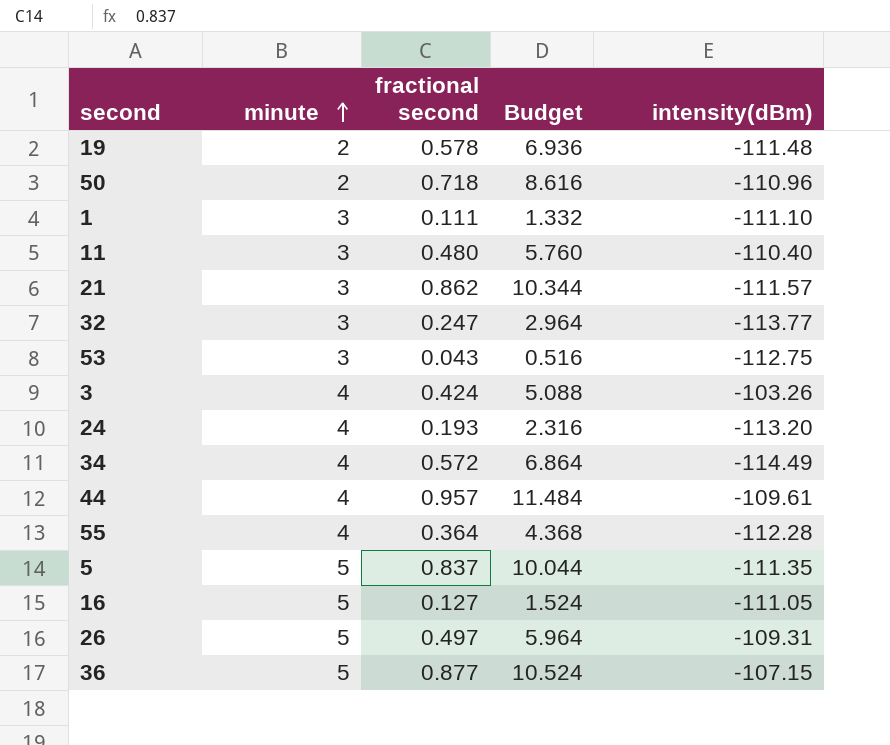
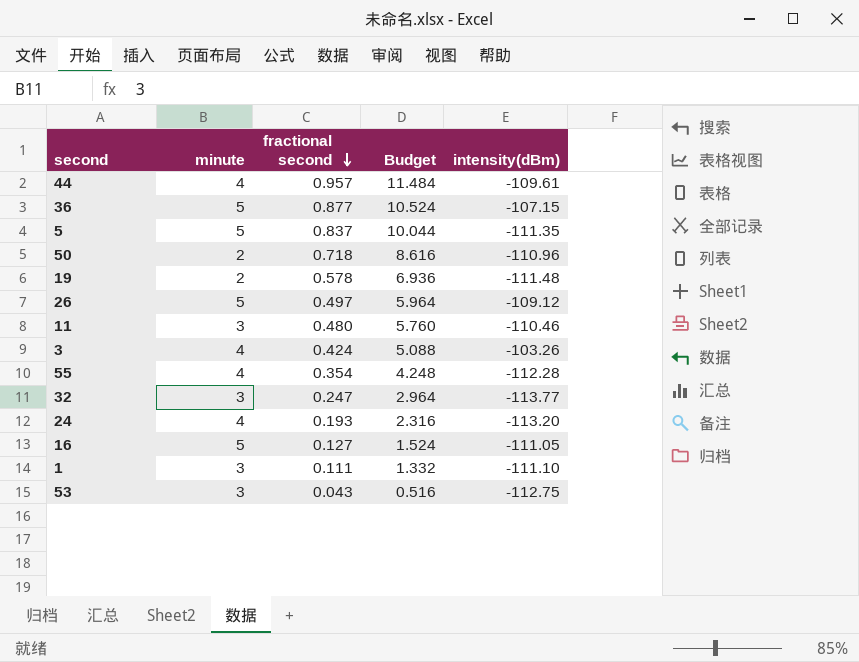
row order: minute ascending -> fractional second descending
row 21: 3 | 0.862 | 10.344 | -111.57 -> none
row 34: 4 | 0.572 | 6.864 | -114.49 -> none
26 | intensity(dBm): -109.31 -> -109.12
11 | intensity(dBm): -110.40 -> -110.46
55 | fractional second: 0.364 -> 0.354
55 | Budget: 4.368 -> 4.248

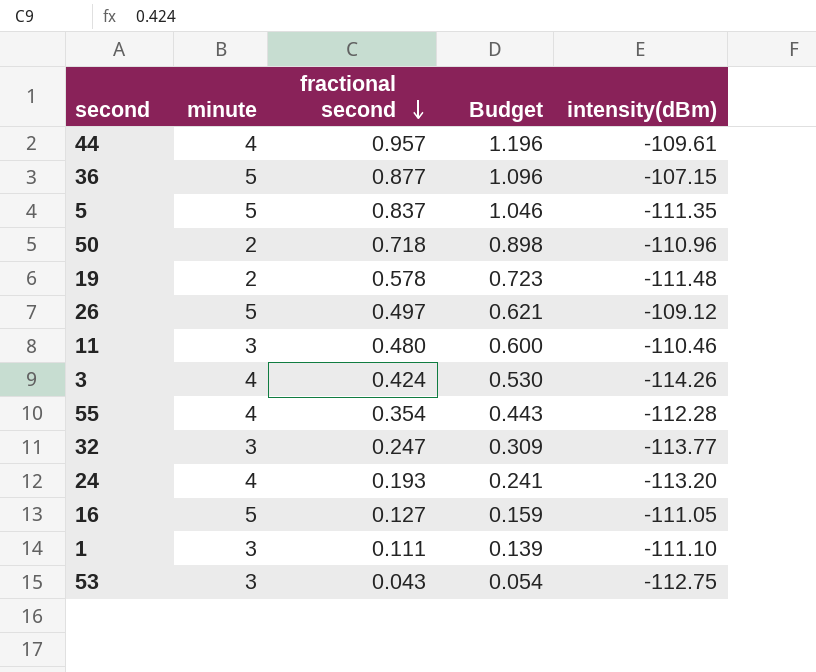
column Budget | formula: [fractional second] * 12 -> [fractional second] * 1.25
3 | intensity(dBm): -103.26 -> -114.26

